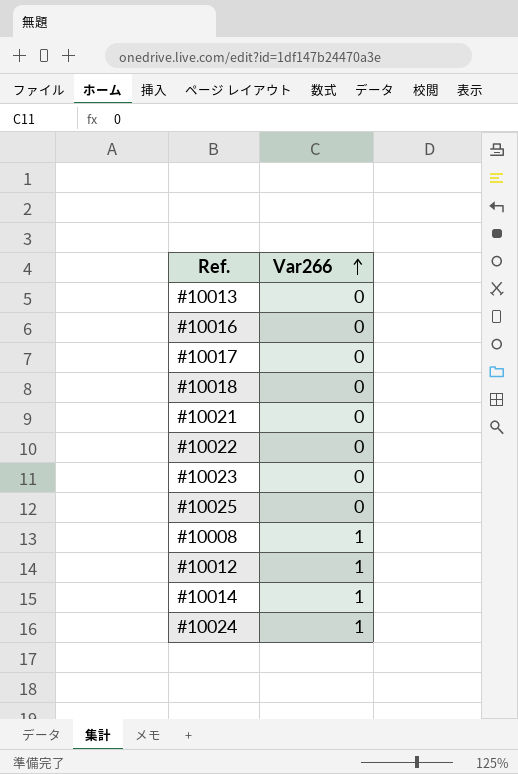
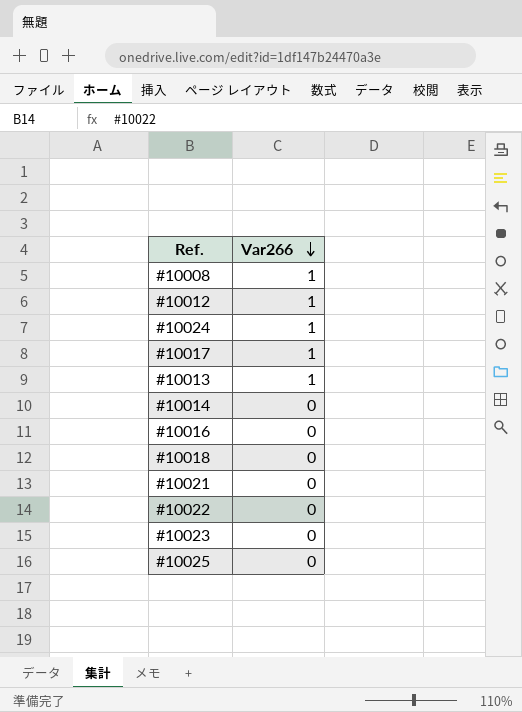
row order: Var266 ascending -> Var266 descending
#10017 | Var266: 0 -> 1
#10013 | Var266: 0 -> 1
#10014 | Var266: 1 -> 0

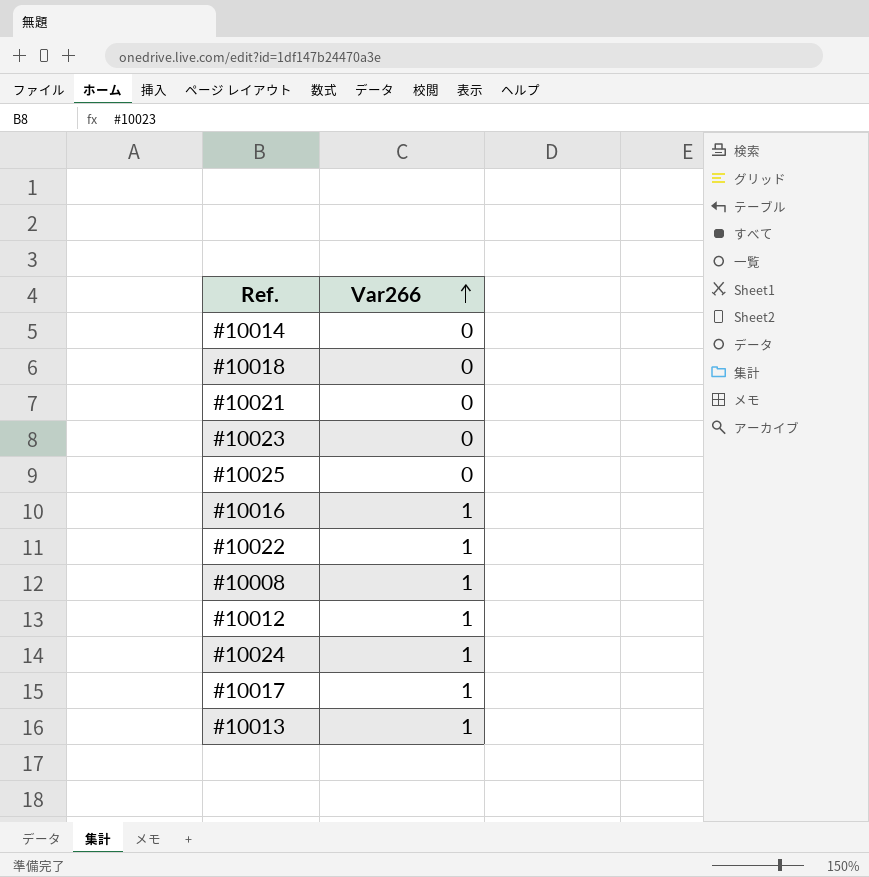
row order: Var266 descending -> Var266 ascending
#10016 | Var266: 0 -> 1
#10022 | Var266: 0 -> 1

